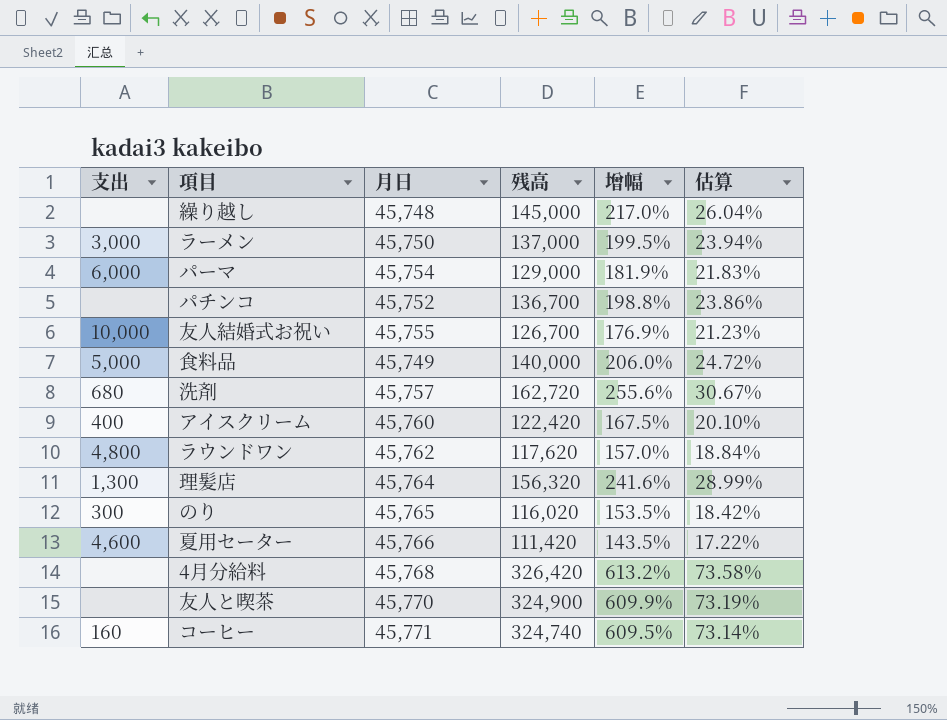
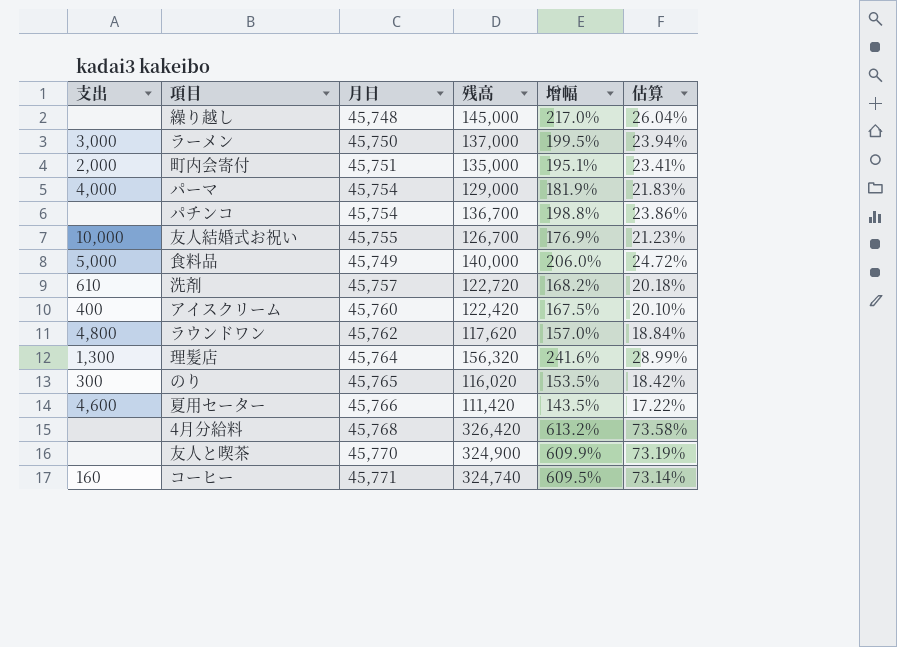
row 町内会寄付: none -> 2,000 | 45,751 | 135,000 | 195.1% | 23.41%
パーマ | 支出: 6,000 -> 4,000
パチンコ | 月日: 45,752 -> 45,754
洗剤 | 支出: 680 -> 610
洗剤 | 残高: 162,720 -> 122,720
洗剤 | 增幅: 255.6% -> 168.2%
洗剤 | 估算: 30.67% -> 20.18%

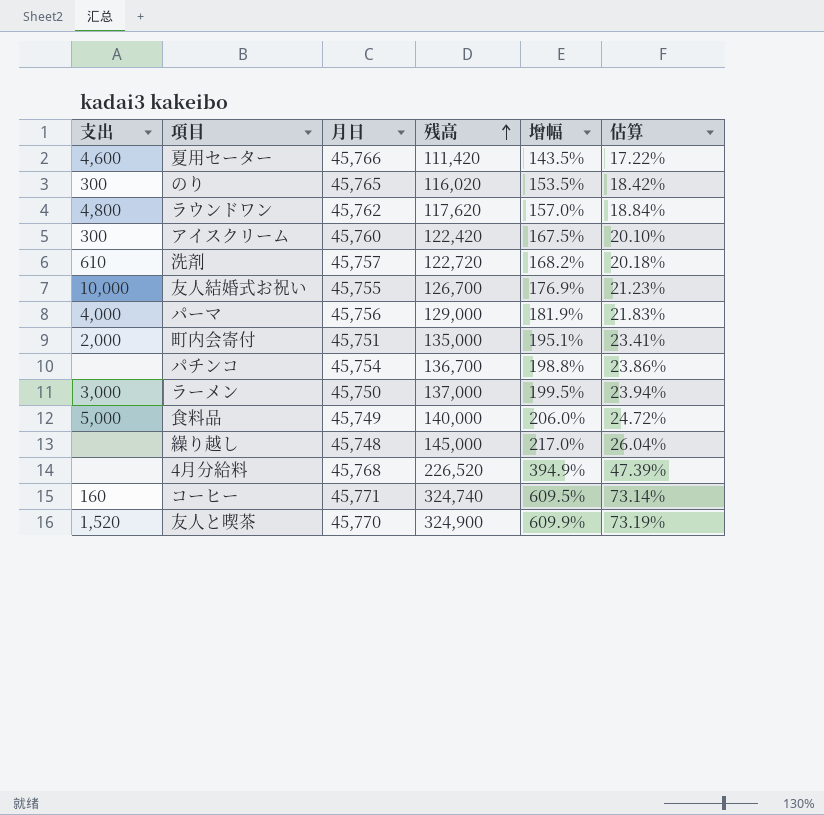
row order: none -> 残高 ascending
row 理髪店: 1,300 | 45,764 | 156,320 | 241.6% | 28.99% -> none
アイスクリーム | 支出: 400 -> 300
パーマ | 月日: 45,754 -> 45,756
4月分給料 | 残高: 326,420 -> 226,520
4月分給料 | 增幅: 613.2% -> 394.9%
4月分給料 | 估算: 73.58% -> 47.39%
友人と喫茶 | 支出: none -> 1,520

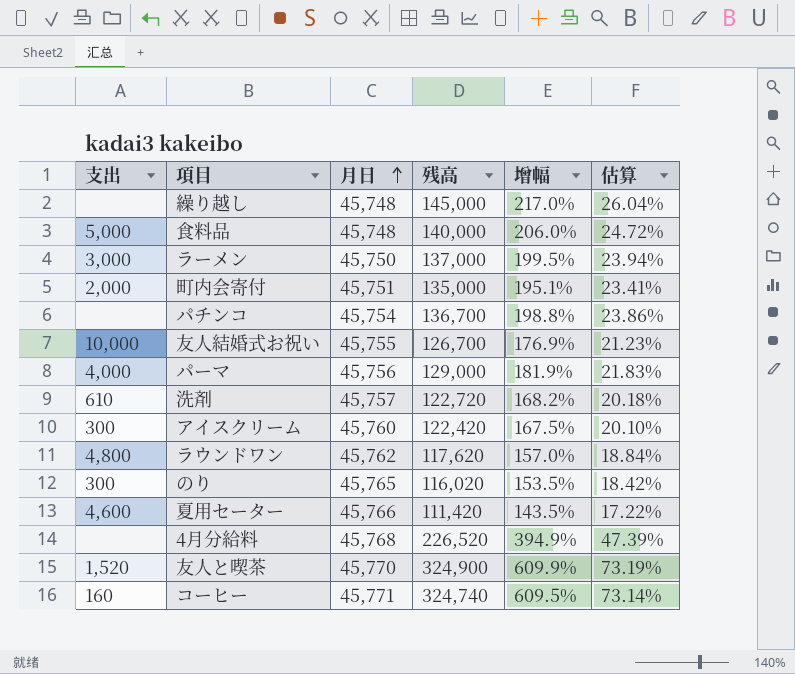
row order: 残高 ascending -> 月日 ascending
食料品 | 月日: 45,749 -> 45,748

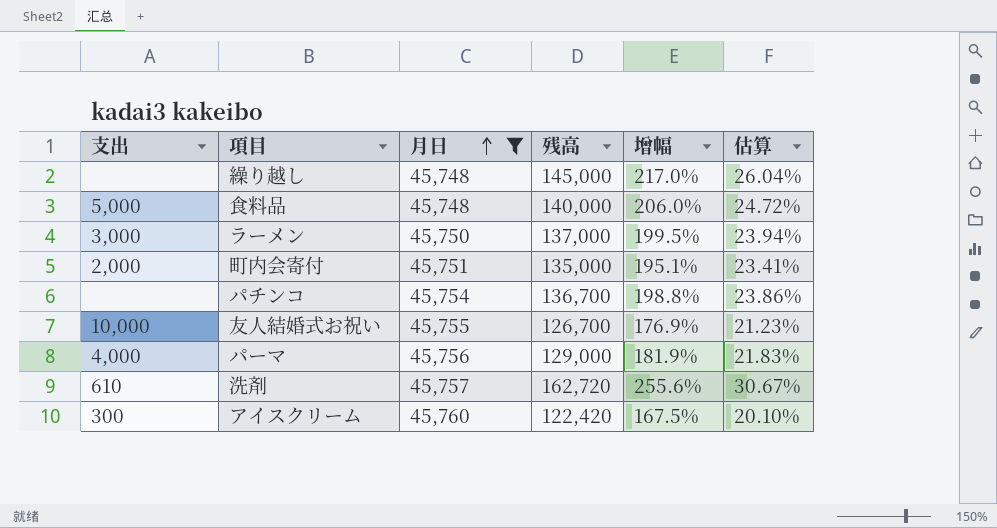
filter: none -> 月日 <= 45,760
洗剤 | 残高: 122,720 -> 162,720
洗剤 | 增幅: 168.2% -> 255.6%
洗剤 | 估算: 20.18% -> 30.67%

